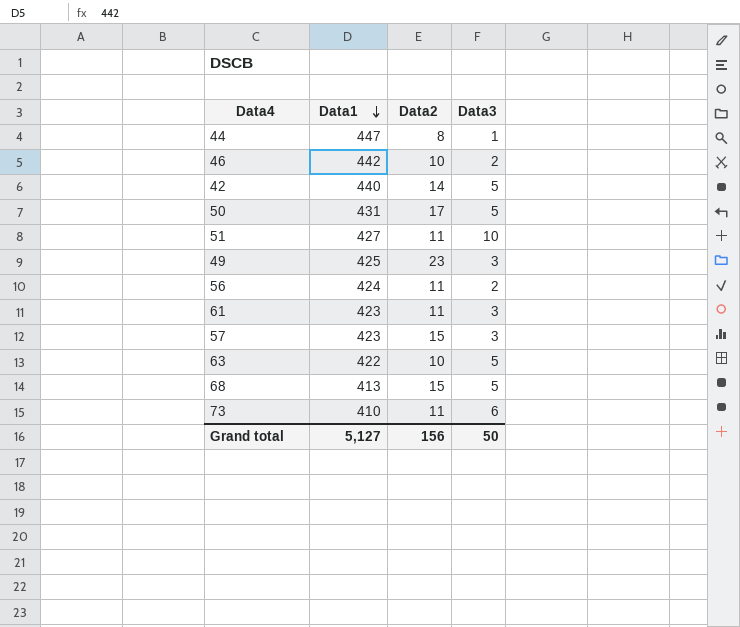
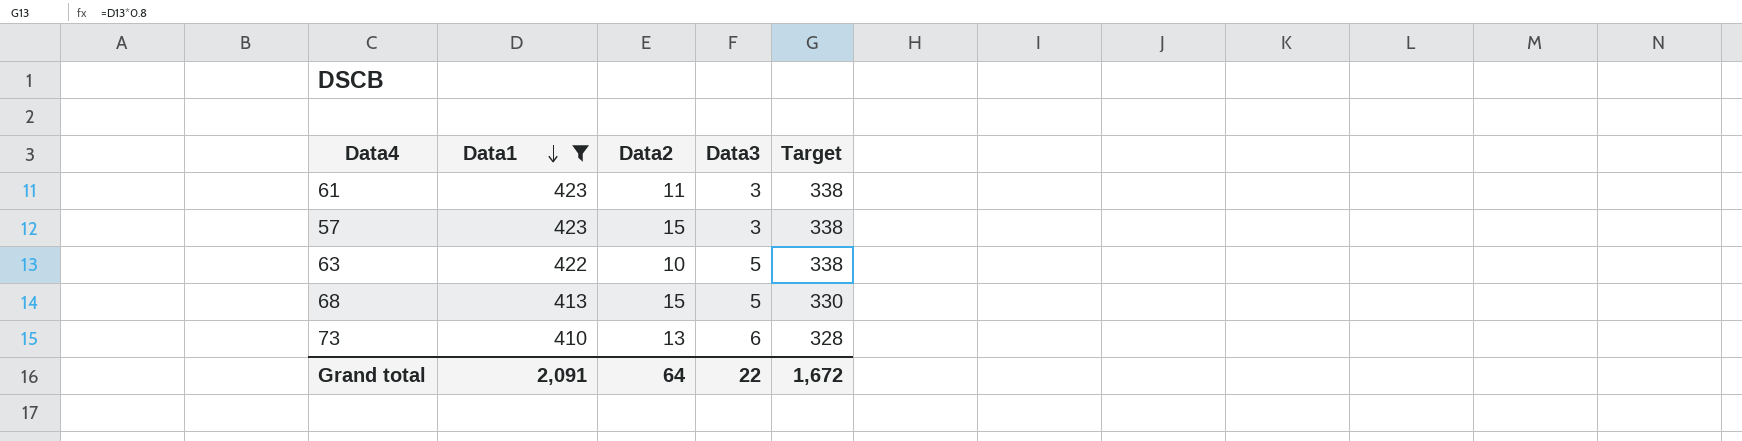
filter: none -> Data1 <= 423
column Target | formula: none -> [Data1] * 0.8
73 | Data2: 11 -> 13
Grand total | Data1: 5,127 -> 2,091
Grand total | Data2: 156 -> 64
Grand total | Data3: 50 -> 22

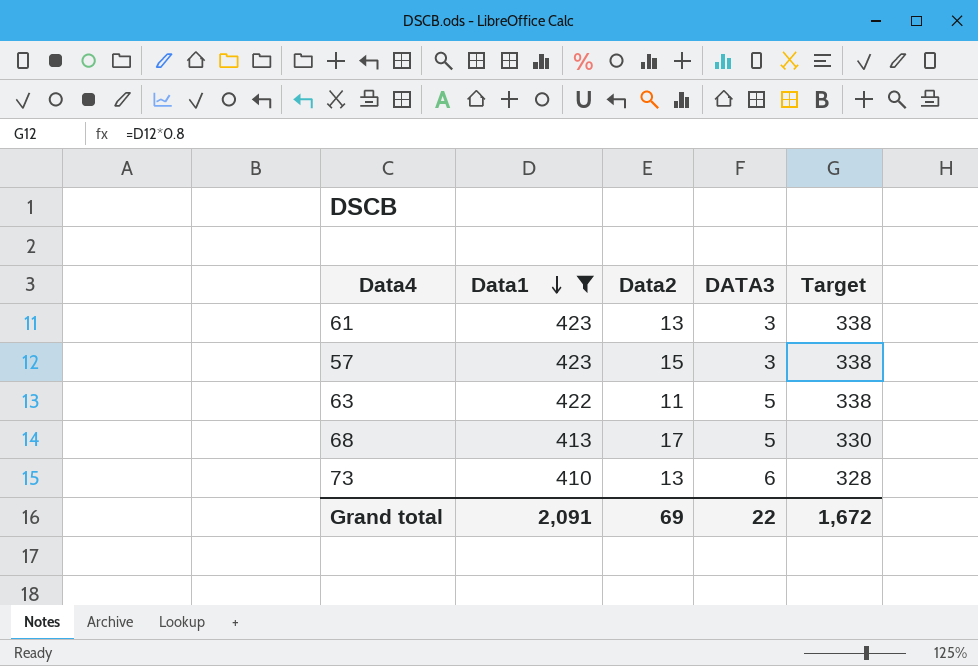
column name: Data3 -> DATA3
61 | Data2: 11 -> 13
63 | Data2: 10 -> 11
68 | Data2: 15 -> 17
Grand total | Data2: 64 -> 69

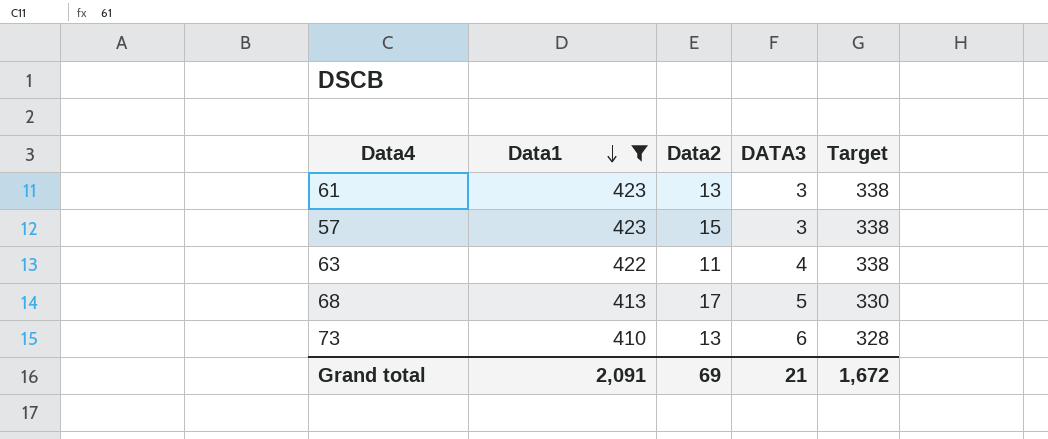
63 | DATA3: 5 -> 4
Grand total | DATA3: 22 -> 21

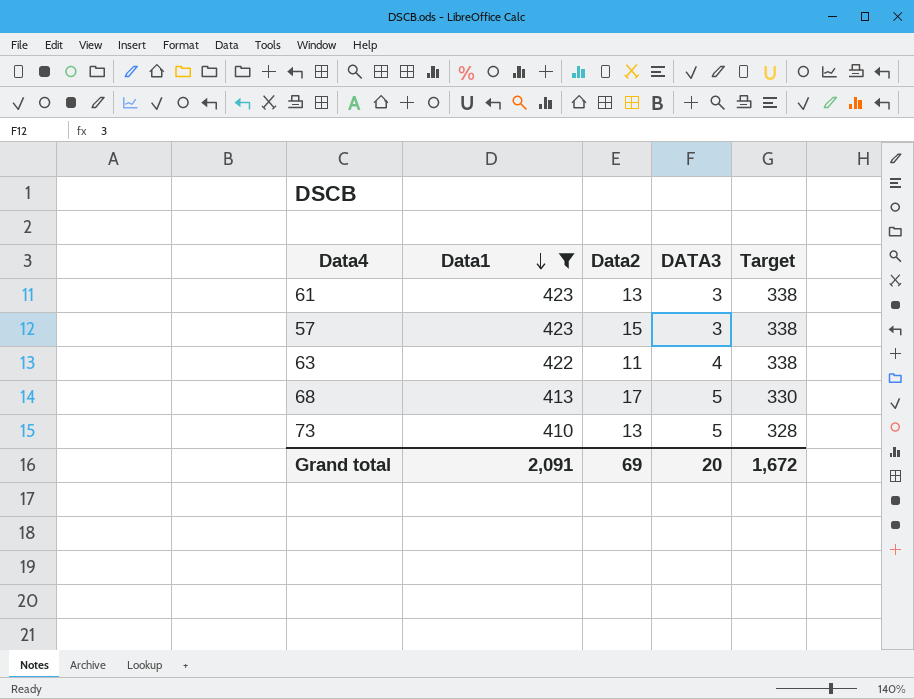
73 | DATA3: 6 -> 5
Grand total | DATA3: 21 -> 20

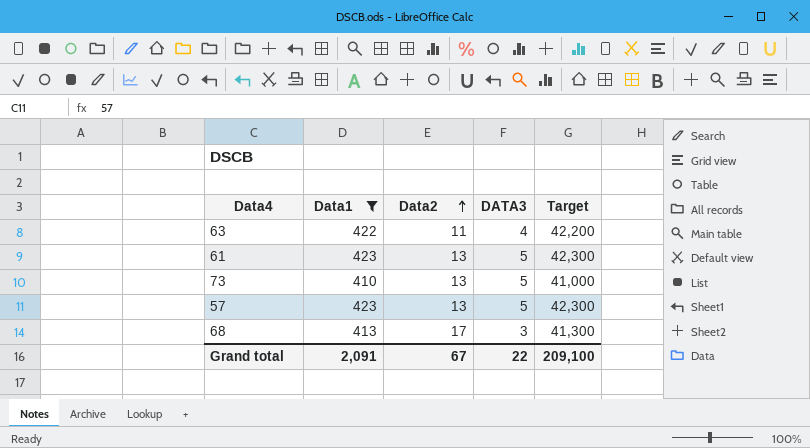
row order: Data1 descending -> Data2 ascending
column Target | formula: [Data1] * 0.8 -> [Data1] * 100
61 | DATA3: 3 -> 5
57 | Data2: 15 -> 13
57 | DATA3: 3 -> 5
68 | DATA3: 5 -> 3
Grand total | Data2: 69 -> 67
Grand total | DATA3: 20 -> 22
Grand total | Target: 1,672 -> 209,100

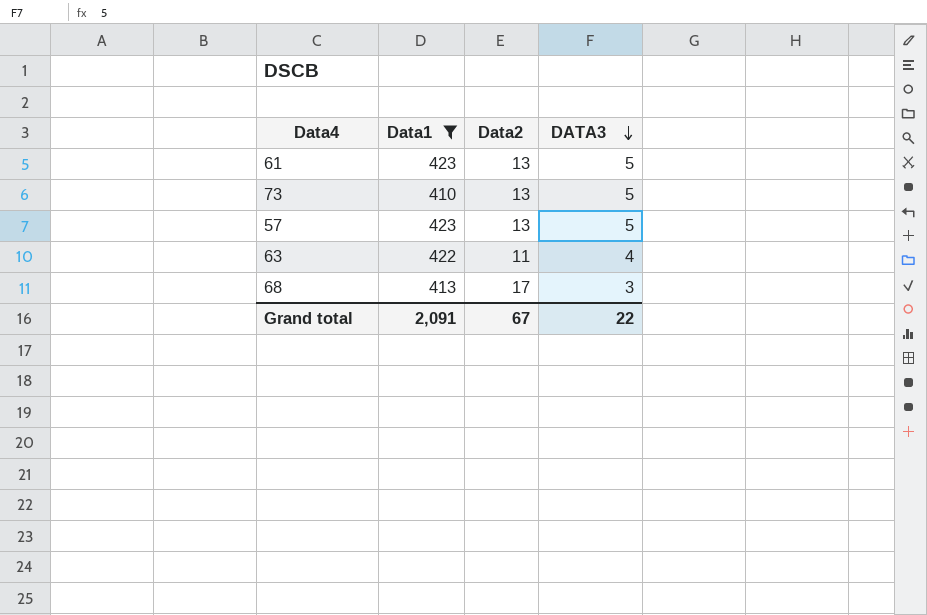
row order: Data2 ascending -> DATA3 descending
column Target | formula: [Data1] * 100 -> none

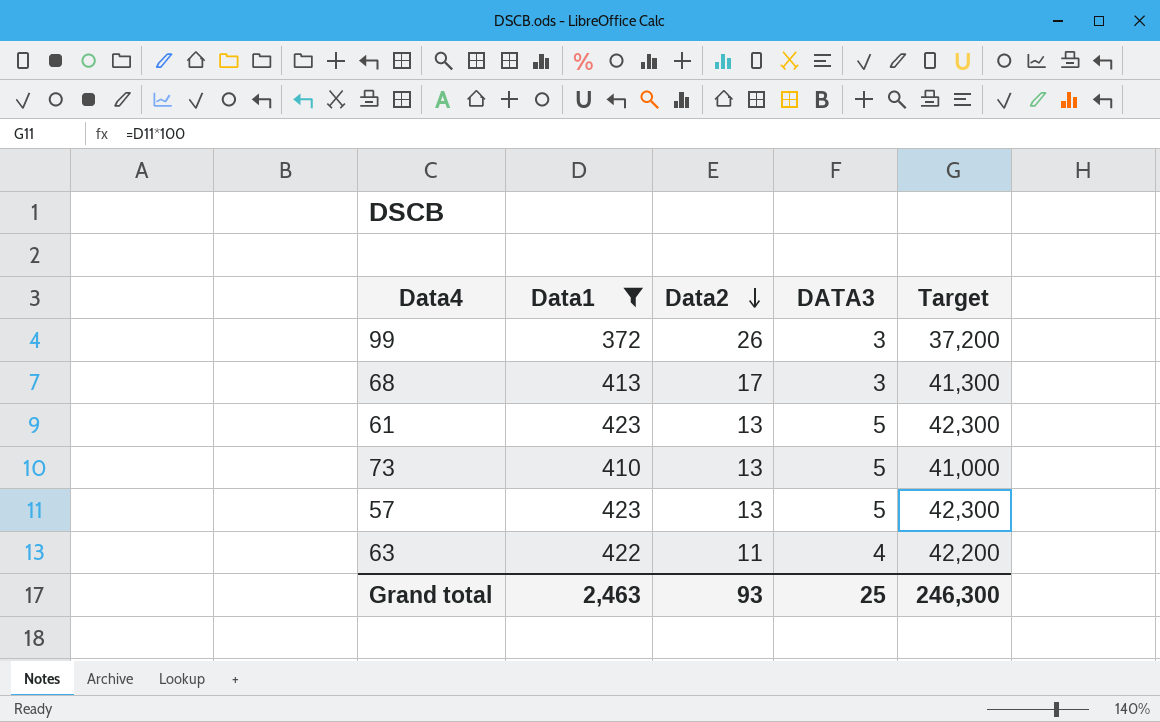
row order: DATA3 descending -> Data2 descending
column Target | formula: none -> [Data1] * 100
row 99: none -> 372 | 26 | 3 | 37,200
Grand total | Data1: 2,091 -> 2,463
Grand total | Data2: 67 -> 93
Grand total | DATA3: 22 -> 25

